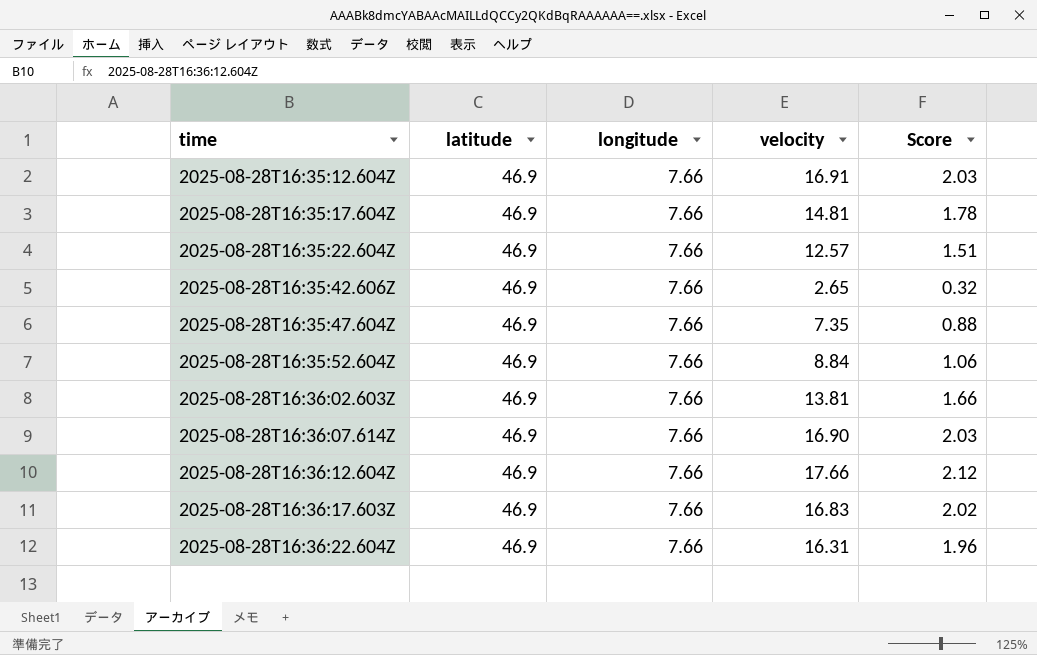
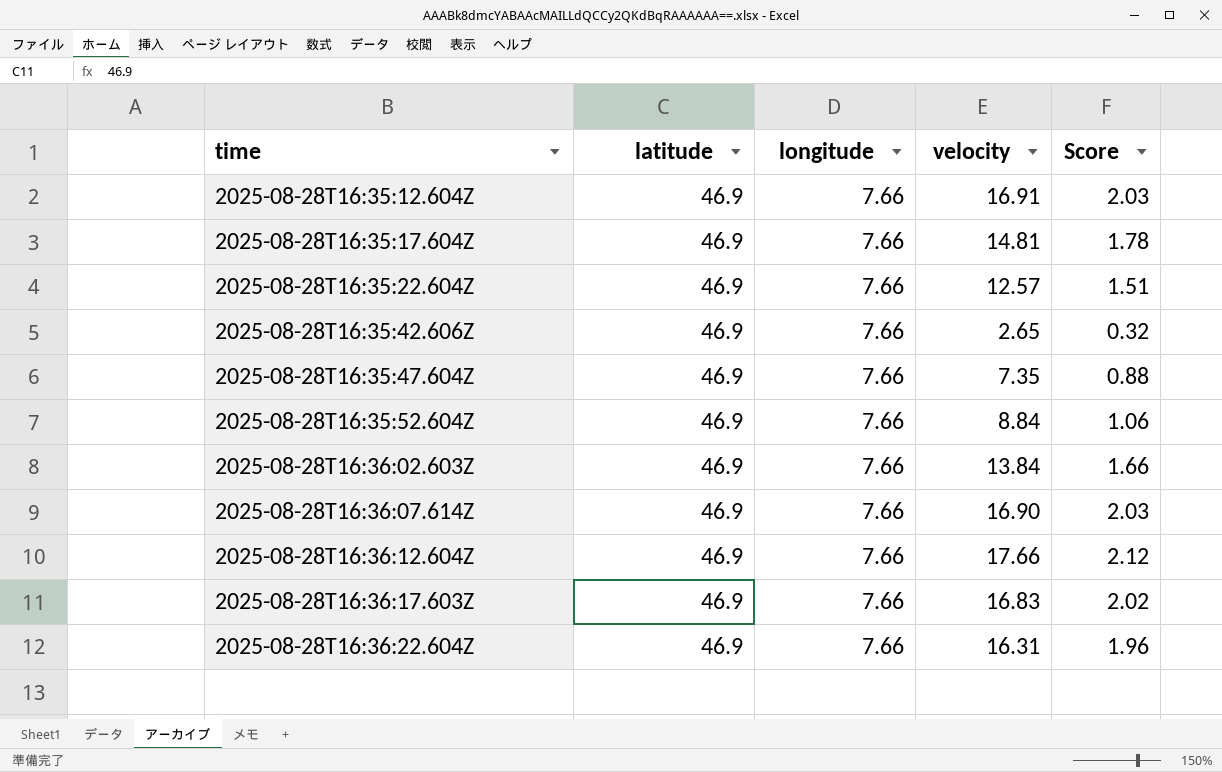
2025-08-28T16:36:02.603Z | velocity: 13.81 -> 13.84

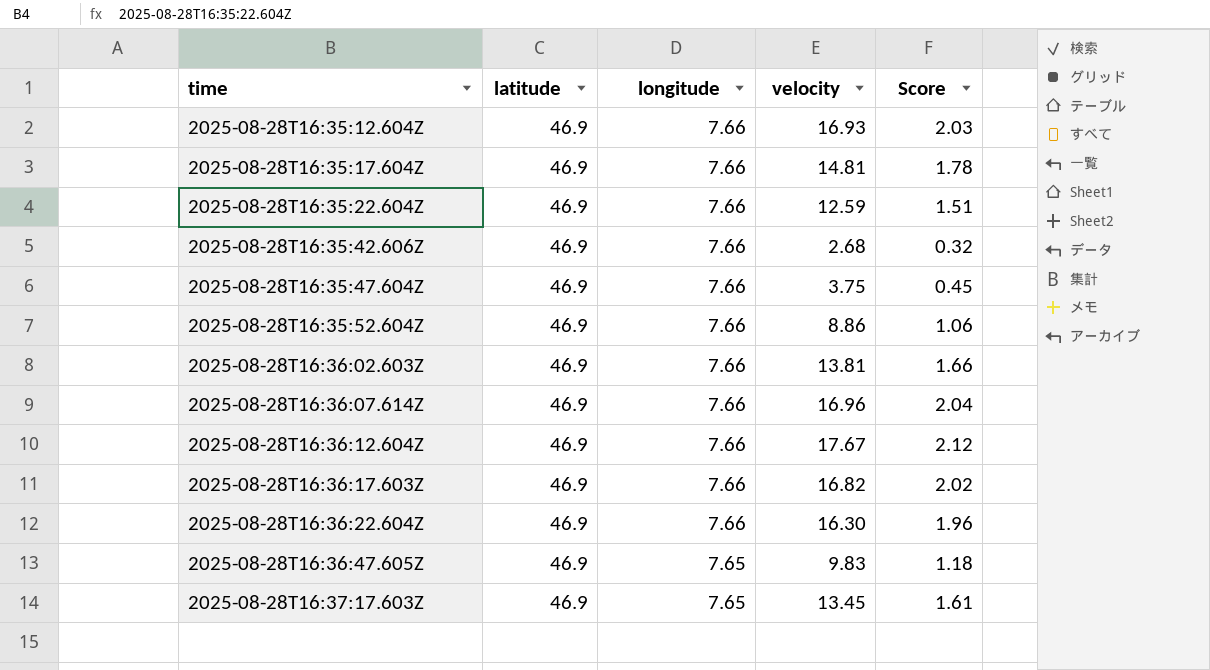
2025-08-28T16:35:12.604Z | velocity: 16.91 -> 16.93
2025-08-28T16:35:22.604Z | velocity: 12.57 -> 12.59
2025-08-28T16:35:42.606Z | velocity: 2.65 -> 2.68
2025-08-28T16:35:47.604Z | velocity: 7.35 -> 3.75
2025-08-28T16:35:47.604Z | Score: 0.88 -> 0.45
2025-08-28T16:35:52.604Z | velocity: 8.84 -> 8.86
2025-08-28T16:36:02.603Z | velocity: 13.84 -> 13.81
2025-08-28T16:36:07.614Z | velocity: 16.90 -> 16.96
2025-08-28T16:36:07.614Z | Score: 2.03 -> 2.04
2025-08-28T16:36:12.604Z | velocity: 17.66 -> 17.67
2025-08-28T16:36:17.603Z | velocity: 16.83 -> 16.82
2025-08-28T16:36:22.604Z | velocity: 16.31 -> 16.30
row 2025-08-28T16:36:47.605Z: none -> 46.9 | 7.65 | 9.83 | 1.18
row 2025-08-28T16:37:17.603Z: none -> 46.9 | 7.65 | 13.45 | 1.61

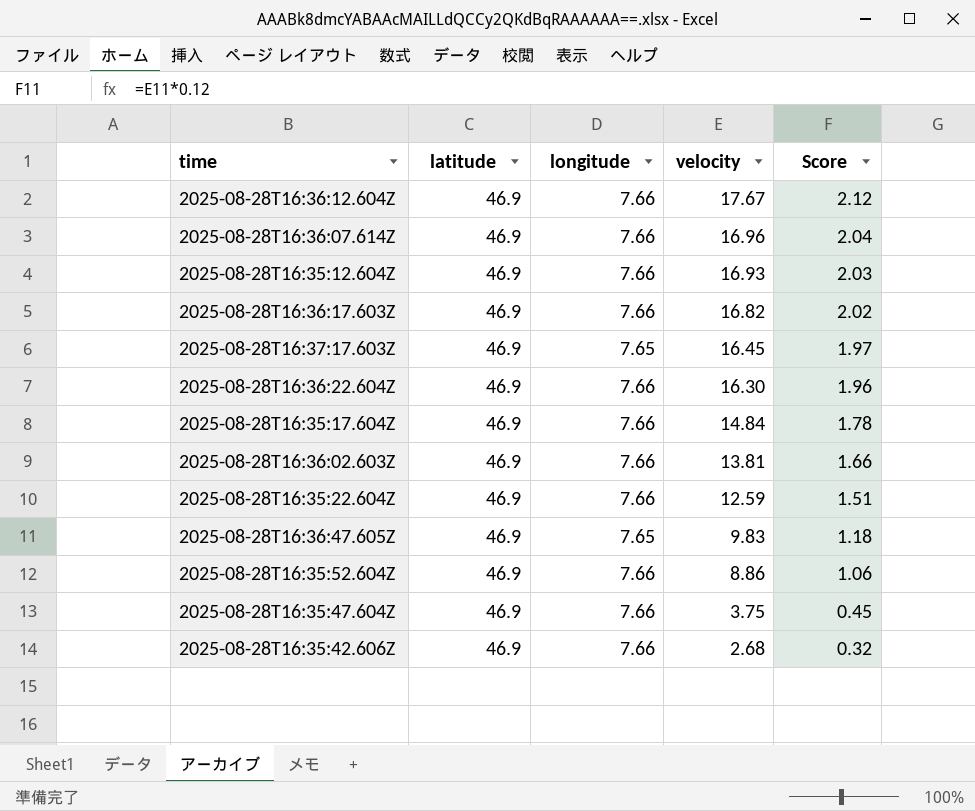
row order: time ascending -> velocity descending
2025-08-28T16:37:17.603Z | velocity: 13.45 -> 16.45
2025-08-28T16:37:17.603Z | Score: 1.61 -> 1.97
2025-08-28T16:35:17.604Z | velocity: 14.81 -> 14.84

